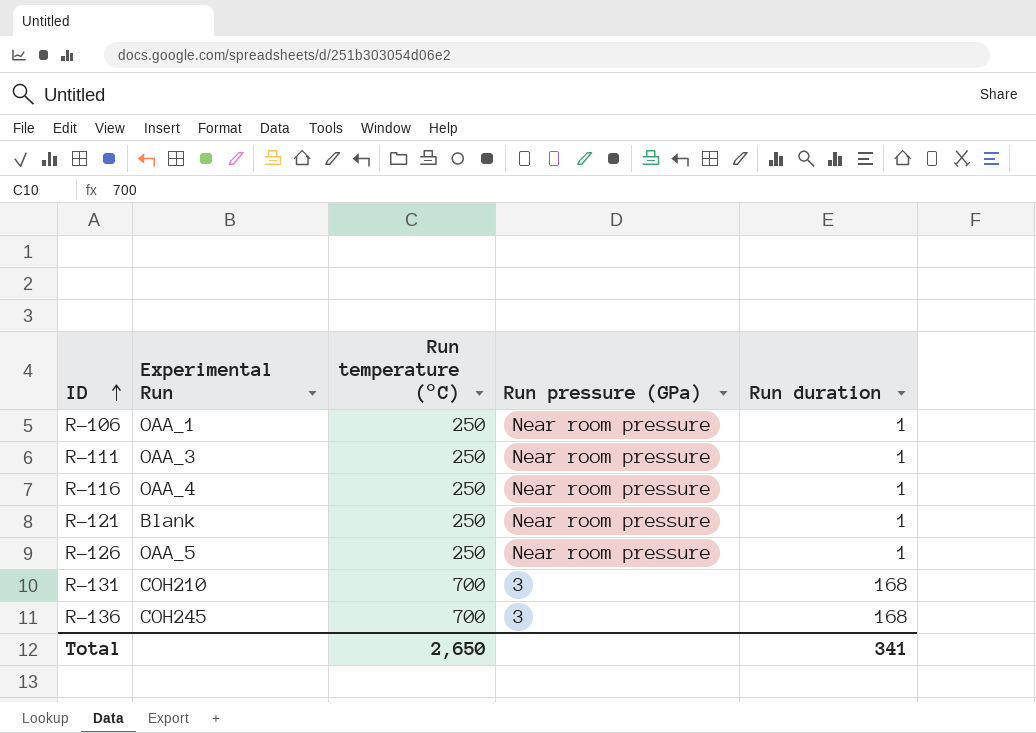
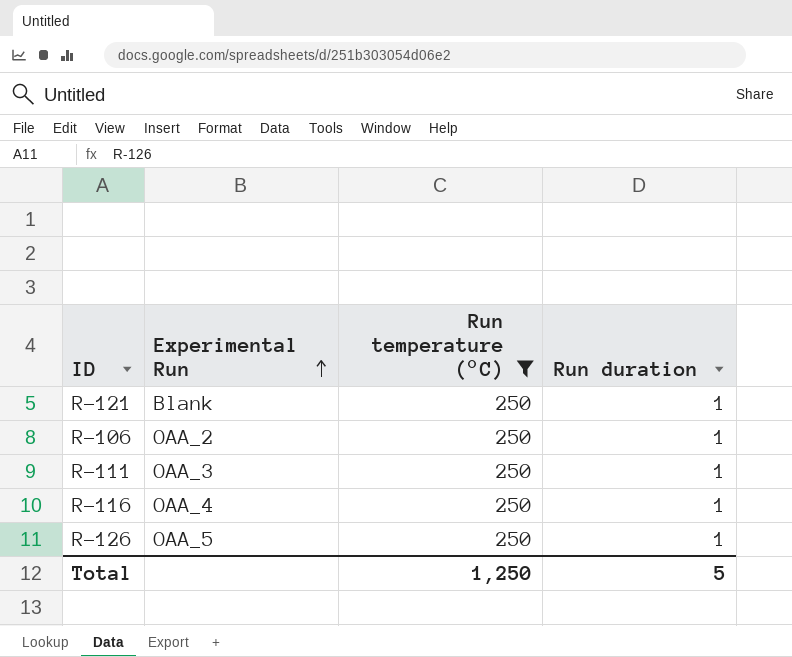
filter: none -> Run temperature (°C) = 250
row order: ID ascending -> Experimental Run ascending
column Run pressure (GPa) | position: 4 -> none
R-106 | Experimental Run: OAA_1 -> OAA_2
Total | Run temperature (°C): 2,650 -> 1,250
Total | Run duration: 341 -> 5

